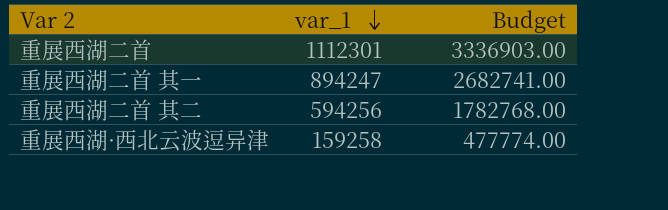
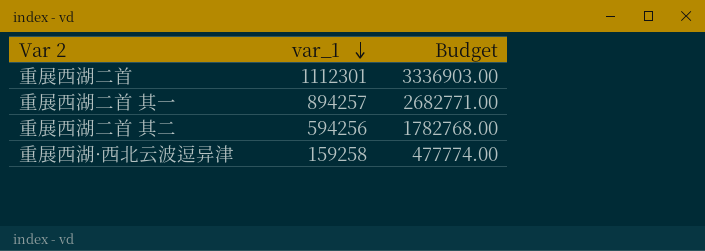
重展西湖二首 其一 | var_1: 894247 -> 894257
重展西湖二首 其一 | Budget: 2682741.00 -> 2682771.00

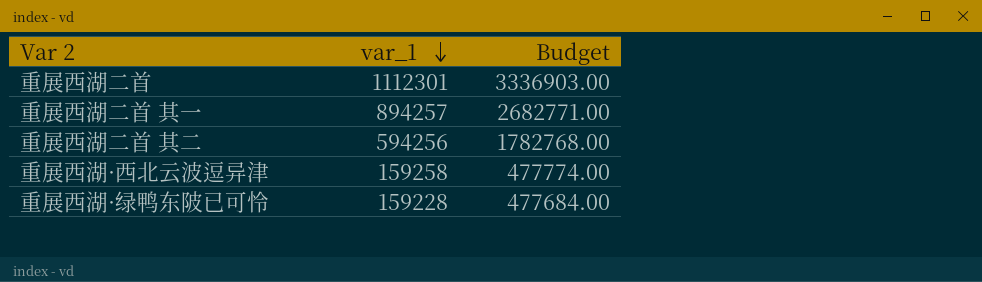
row 重展西湖·绿鸭东陂已可怜: none -> 159228 | 477684.00

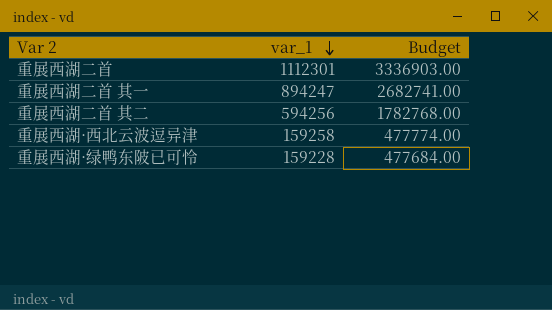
重展西湖二首 其一 | var_1: 894257 -> 894247
重展西湖二首 其一 | Budget: 2682771.00 -> 2682741.00

